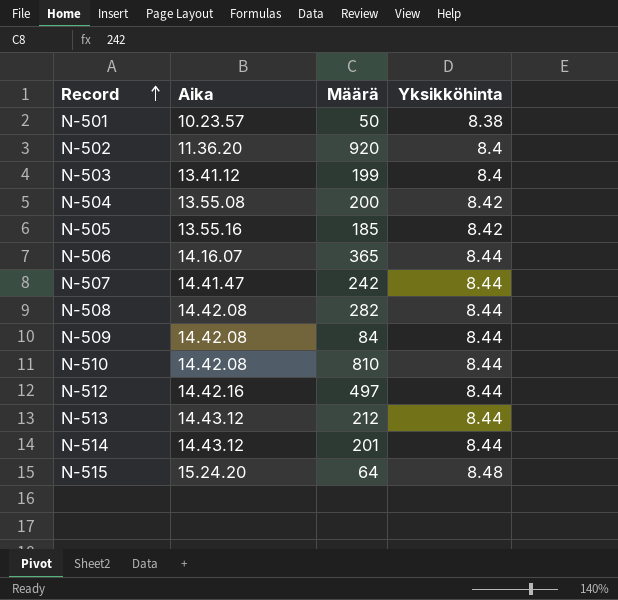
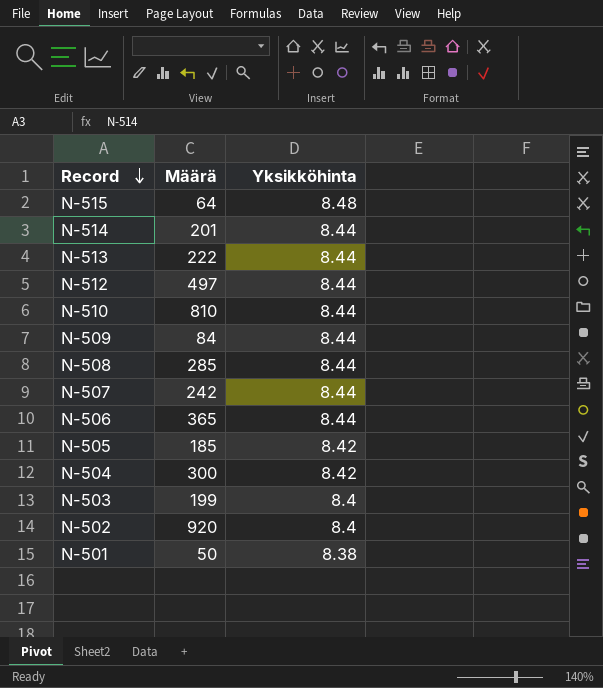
row order: Record ascending -> Record descending
column Aika | position: 2 -> none
N-513 | Määrä: 212 -> 222
N-508 | Määrä: 282 -> 285
N-504 | Määrä: 200 -> 300

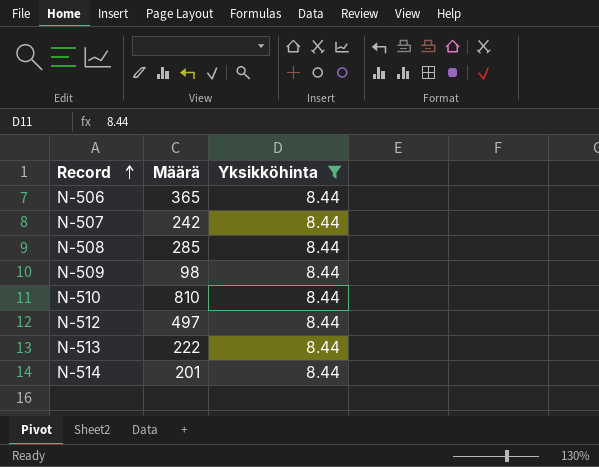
filter: none -> Yksikköhinta = 8.44
row order: Record descending -> Record ascending
N-509 | Määrä: 84 -> 98

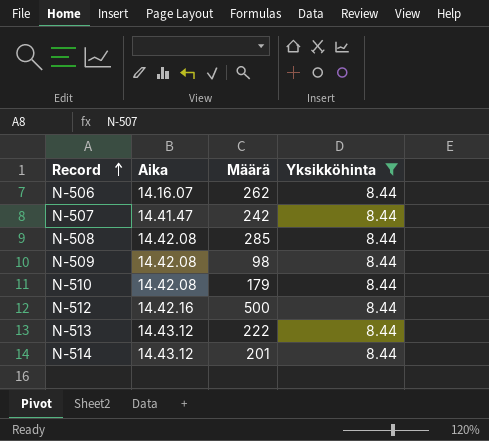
column Aika | position: none -> 2
N-506 | Määrä: 365 -> 262
N-510 | Määrä: 810 -> 179
N-512 | Määrä: 497 -> 500

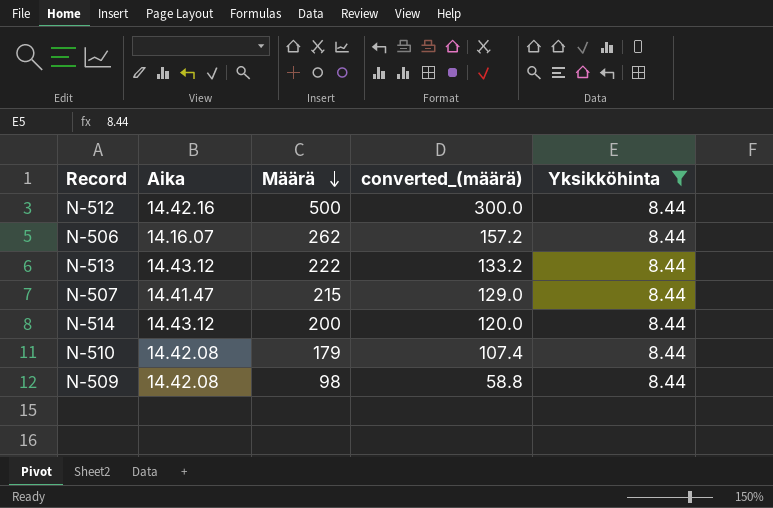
row order: Record ascending -> Määrä descending
column converted_(määrä) | formula: none -> [Määrä] * 0.6
row N-508: 14.42.08 | 285 | 8.44 -> none
N-507 | Määrä: 242 -> 215
N-514 | Määrä: 201 -> 200

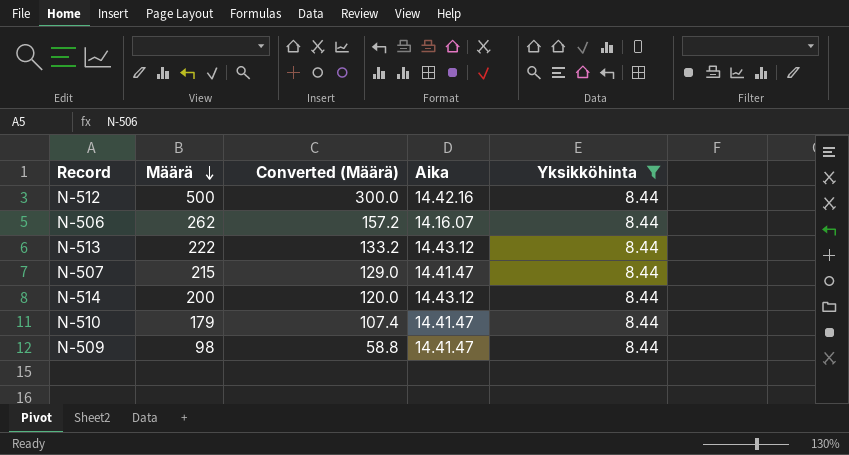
column name: converted_(määrä) -> Converted (Määrä)
column Aika | position: 2 -> 4
N-510 | Aika: 14.42.08 -> 14.41.47
N-509 | Aika: 14.42.08 -> 14.41.47

